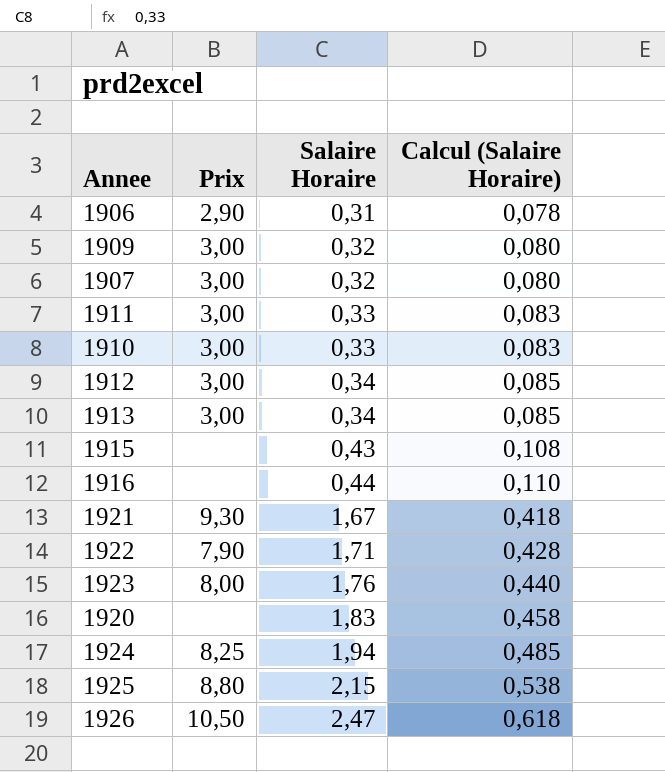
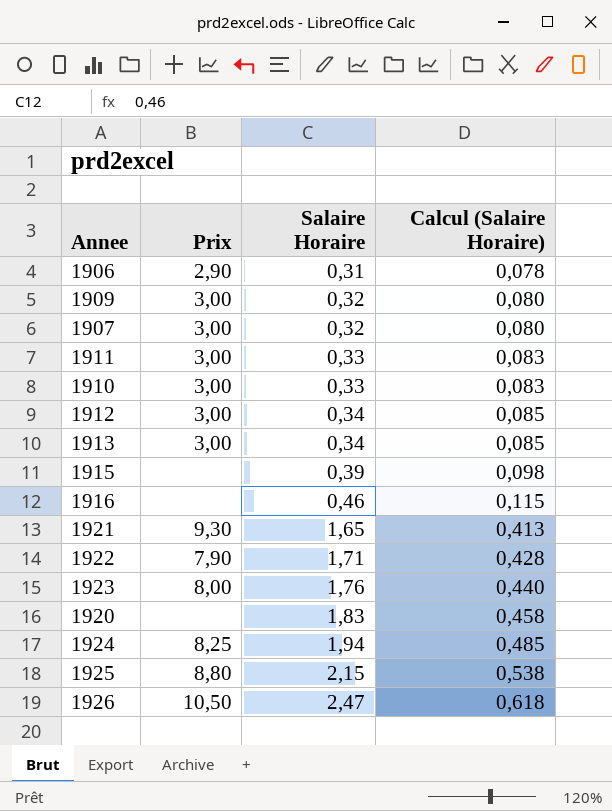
1915 | Salaire Horaire: 0,43 -> 0,39
1915 | Calcul (Salaire Horaire): 0,108 -> 0,098
1916 | Salaire Horaire: 0,44 -> 0,46
1916 | Calcul (Salaire Horaire): 0,110 -> 0,115
1921 | Salaire Horaire: 1,67 -> 1,65
1921 | Calcul (Salaire Horaire): 0,418 -> 0,413

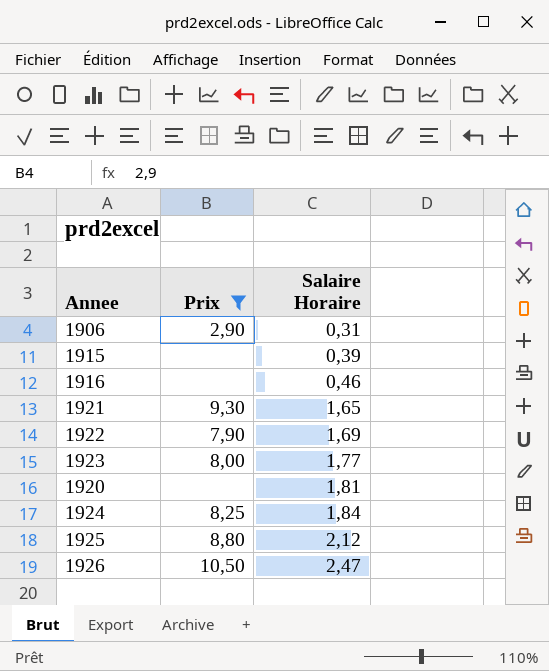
filter: none -> Prix != 3,00
column Calcul (Salaire Horaire) | formula: [Salaire Horaire] * 0,25 -> none
1922 | Salaire Horaire: 1,71 -> 1,69
1923 | Salaire Horaire: 1,76 -> 1,77
1920 | Salaire Horaire: 1,83 -> 1,81
1924 | Salaire Horaire: 1,94 -> 1,84
1925 | Salaire Horaire: 2,15 -> 2,12

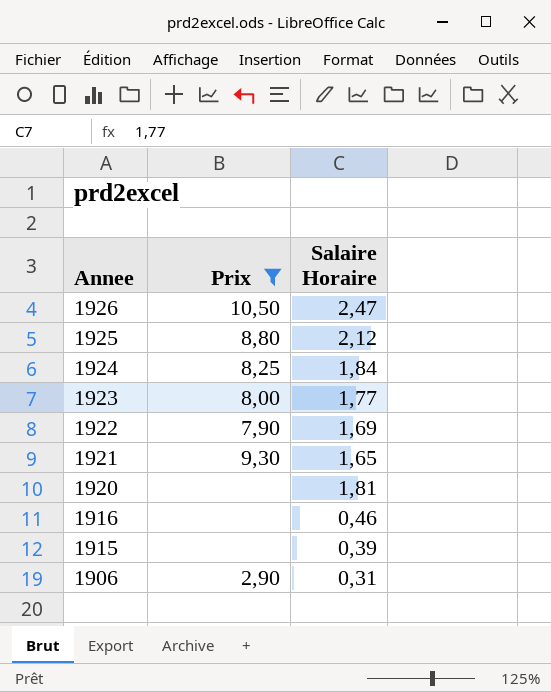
row order: Salaire Horaire ascending -> Annee descending

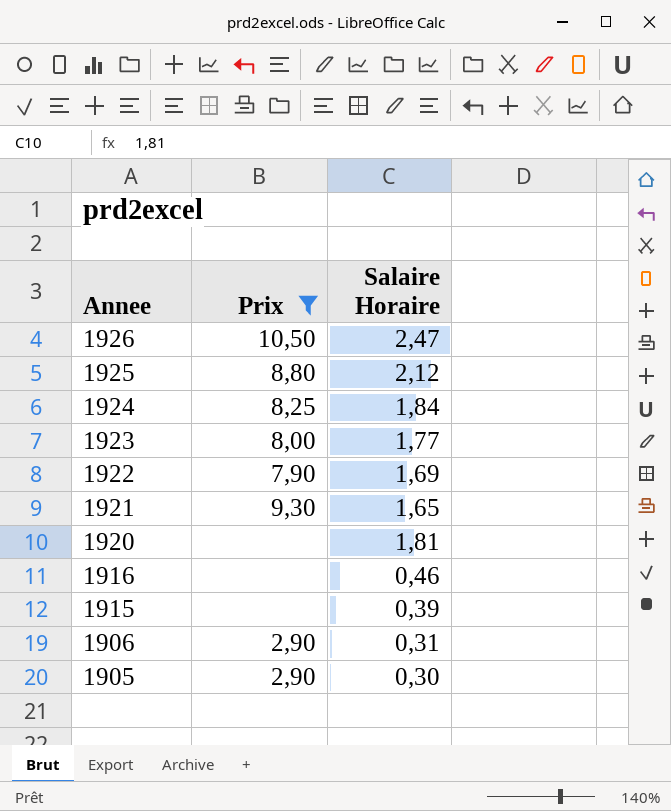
row 1905: none -> 2,90 | 0,30

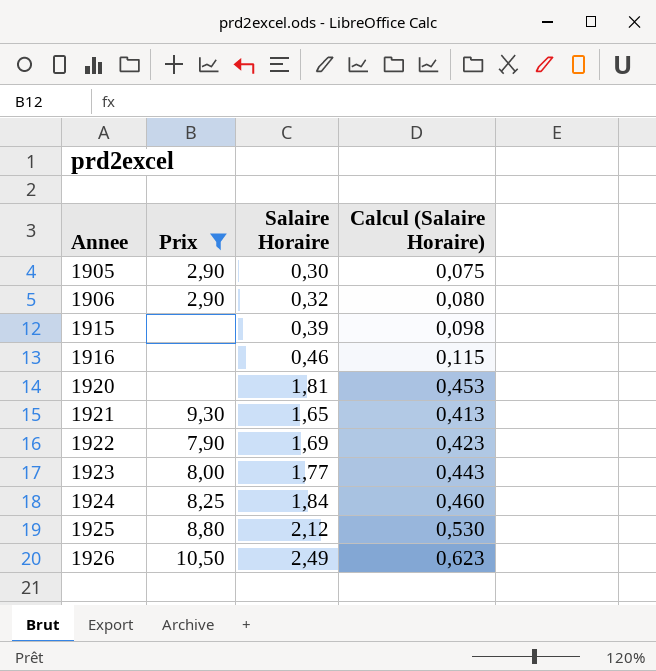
row order: Annee descending -> Annee ascending
column Calcul (Salaire Horaire) | formula: none -> [Salaire Horaire] * 0,25
1906 | Salaire Horaire: 0,31 -> 0,32
1926 | Salaire Horaire: 2,47 -> 2,49

